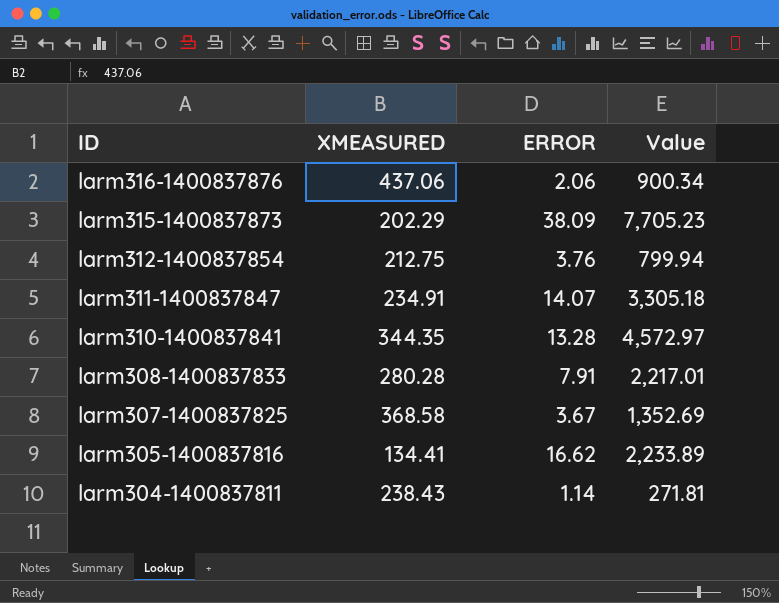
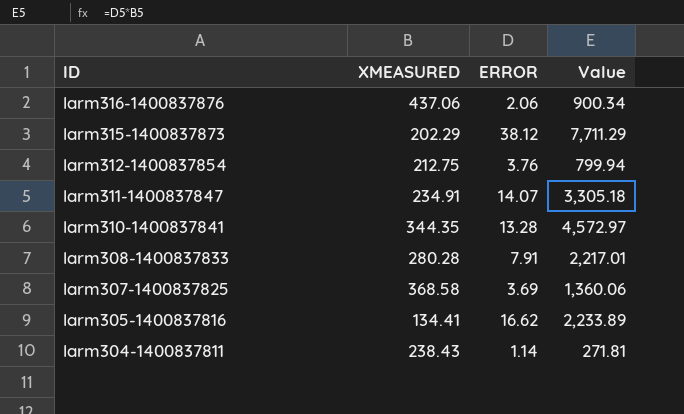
larm315-1400837873 | ERROR: 38.09 -> 38.12
larm315-1400837873 | Value: 7,705.23 -> 7,711.29
larm307-1400837825 | ERROR: 3.67 -> 3.69
larm307-1400837825 | Value: 1,352.69 -> 1,360.06

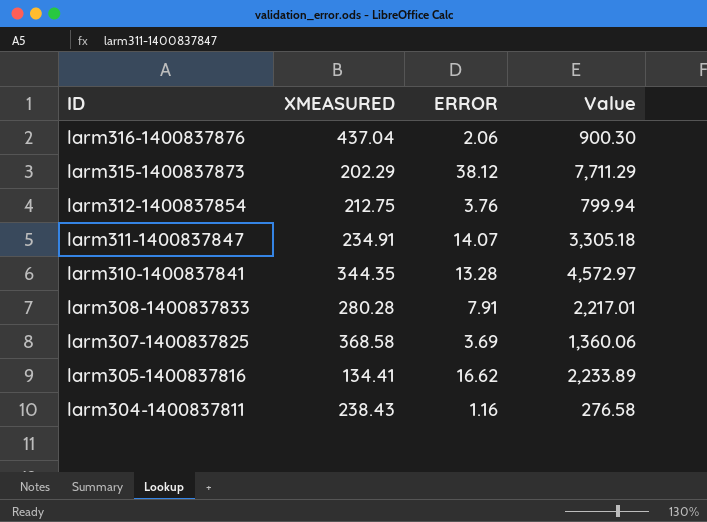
larm316-1400837876 | XMEASURED: 437.06 -> 437.04
larm316-1400837876 | Value: 900.34 -> 900.30
larm304-1400837811 | ERROR: 1.14 -> 1.16
larm304-1400837811 | Value: 271.81 -> 276.58

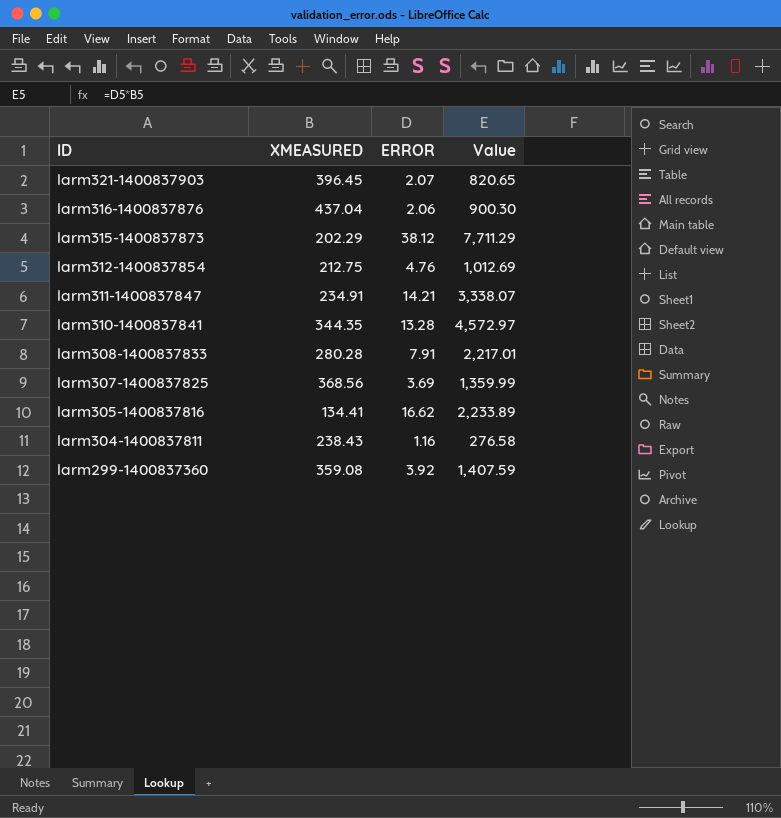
row larm321-1400837903: none -> 396.45 | 2.07 | 820.65
larm312-1400837854 | ERROR: 3.76 -> 4.76
larm312-1400837854 | Value: 799.94 -> 1,012.69
larm311-1400837847 | ERROR: 14.07 -> 14.21
larm311-1400837847 | Value: 3,305.18 -> 3,338.07
larm307-1400837825 | XMEASURED: 368.58 -> 368.56
larm307-1400837825 | Value: 1,360.06 -> 1,359.99
row larm299-1400837360: none -> 359.08 | 3.92 | 1,407.59

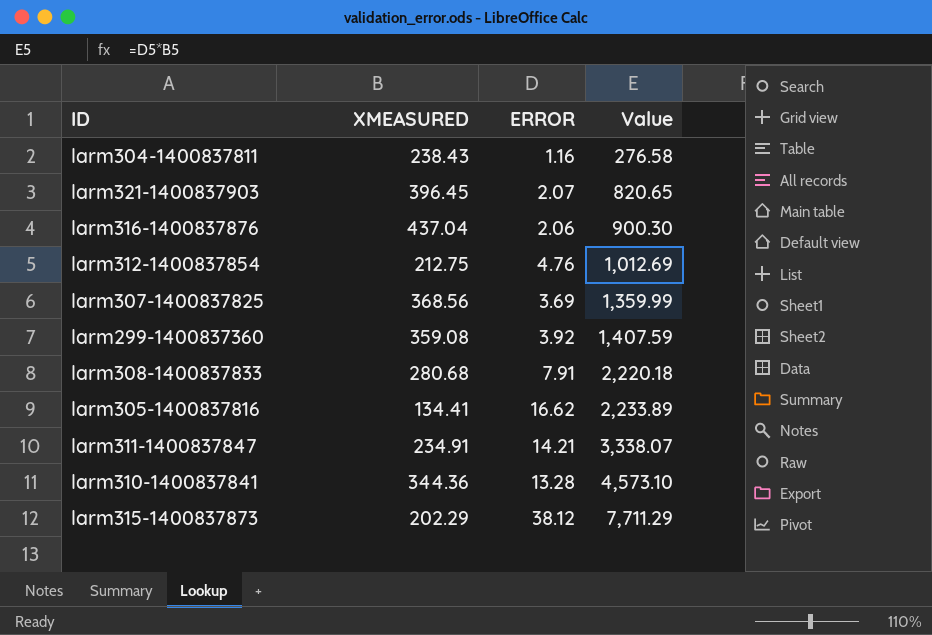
row order: ID descending -> Value ascending
larm308-1400837833 | XMEASURED: 280.28 -> 280.68
larm308-1400837833 | Value: 2,217.01 -> 2,220.18
larm310-1400837841 | XMEASURED: 344.35 -> 344.36
larm310-1400837841 | Value: 4,572.97 -> 4,573.10

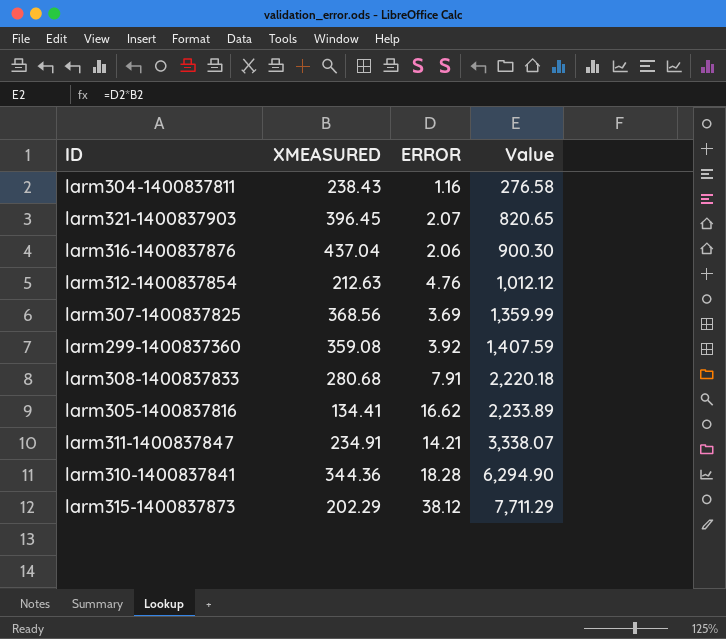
larm312-1400837854 | XMEASURED: 212.75 -> 212.63
larm312-1400837854 | Value: 1,012.69 -> 1,012.12
larm310-1400837841 | ERROR: 13.28 -> 18.28
larm310-1400837841 | Value: 4,573.10 -> 6,294.90

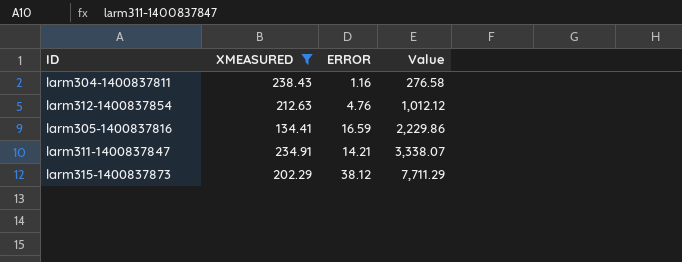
filter: none -> XMEASURED <= 238.43
larm305-1400837816 | ERROR: 16.62 -> 16.59
larm305-1400837816 | Value: 2,233.89 -> 2,229.86

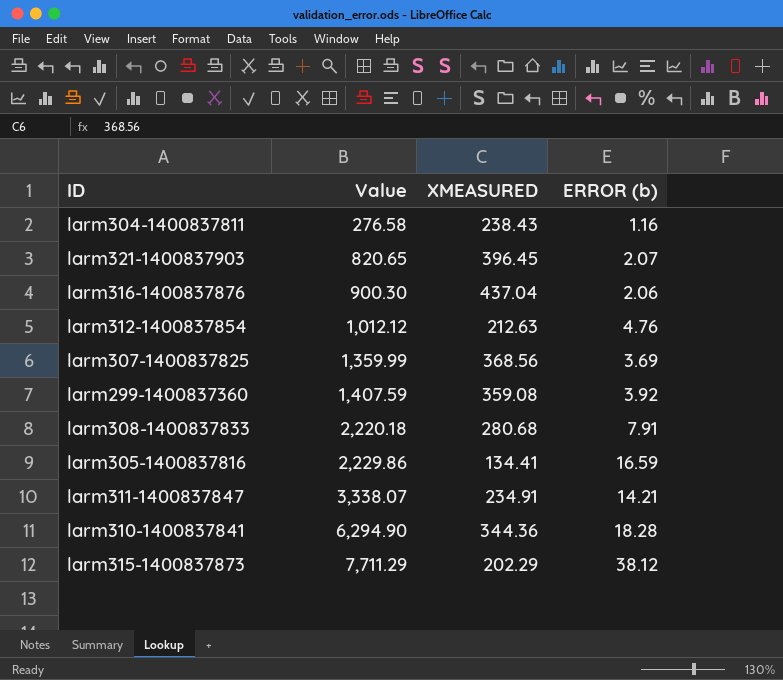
filter: XMEASURED <= 238.43 -> none
column Value | position: 4 -> 2
column name: ERROR -> ERROR (b)

